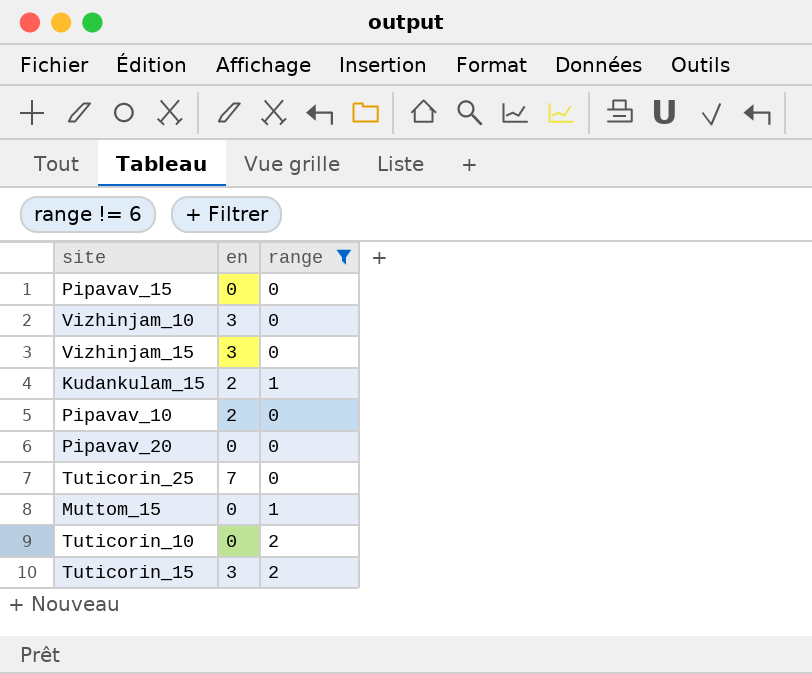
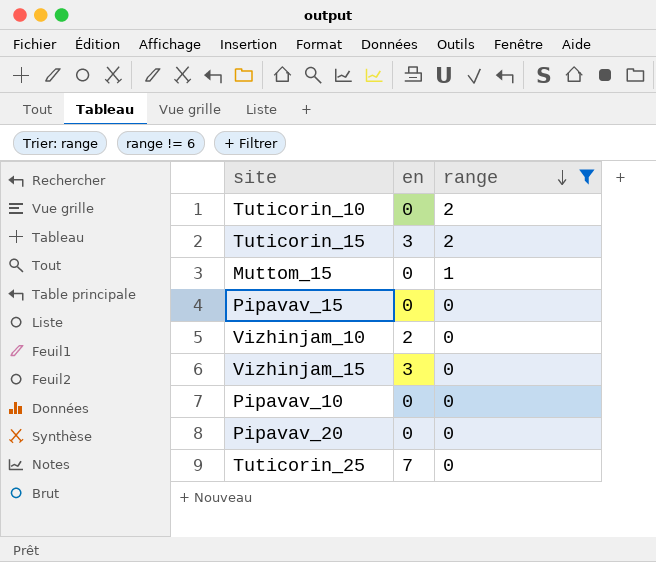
row order: none -> range descending
row Kudankulam_15: 2 | 1 -> none
Vizhinjam_10 | en: 3 -> 2
Pipavav_10 | en: 2 -> 0

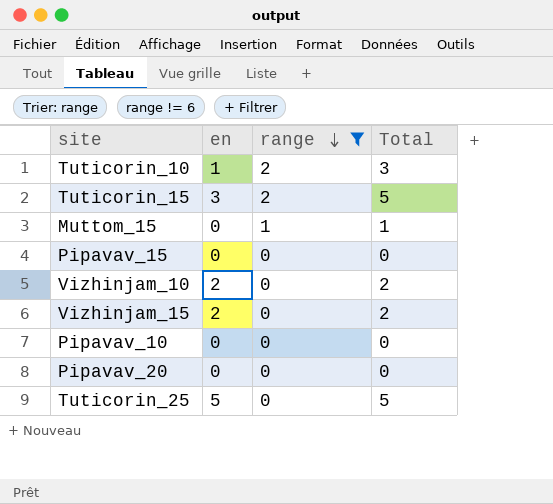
column Total | formula: none -> [en] + [range]
Tuticorin_10 | en: 0 -> 1
Vizhinjam_15 | en: 3 -> 2
Tuticorin_25 | en: 7 -> 5

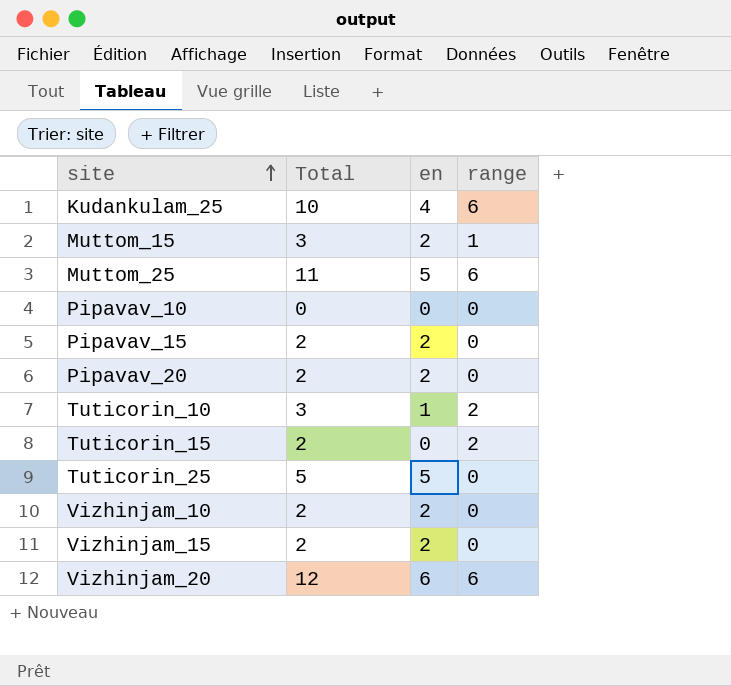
filter: range != 6 -> none
row order: range descending -> site ascending
column Total | position: 4 -> 2
Muttom_15 | Total: 1 -> 3
Muttom_15 | en: 0 -> 2
Pipavav_15 | Total: 0 -> 2
Pipavav_15 | en: 0 -> 2
Pipavav_20 | Total: 0 -> 2
Pipavav_20 | en: 0 -> 2
Tuticorin_15 | Total: 5 -> 2
Tuticorin_15 | en: 3 -> 0

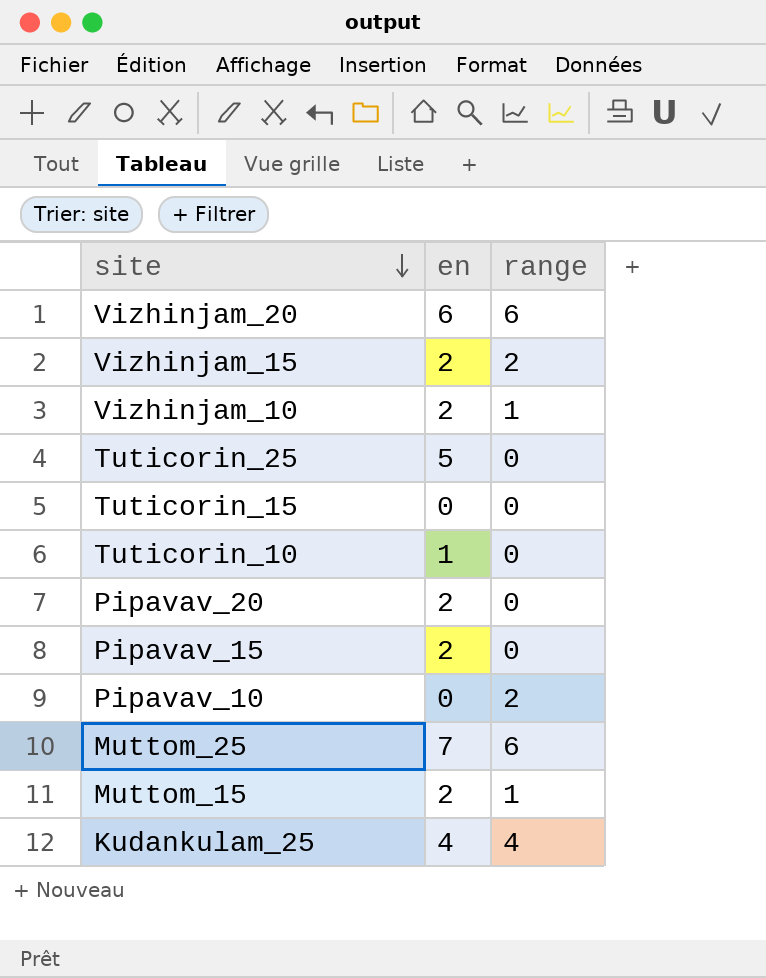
row order: site ascending -> site descending
column Total | formula: [en] + [range] -> none
Vizhinjam_15 | range: 0 -> 2
Vizhinjam_10 | range: 0 -> 1
Tuticorin_15 | range: 2 -> 0
Tuticorin_10 | range: 2 -> 0
Pipavav_10 | range: 0 -> 2
Muttom_25 | en: 5 -> 7
Kudankulam_25 | range: 6 -> 4

